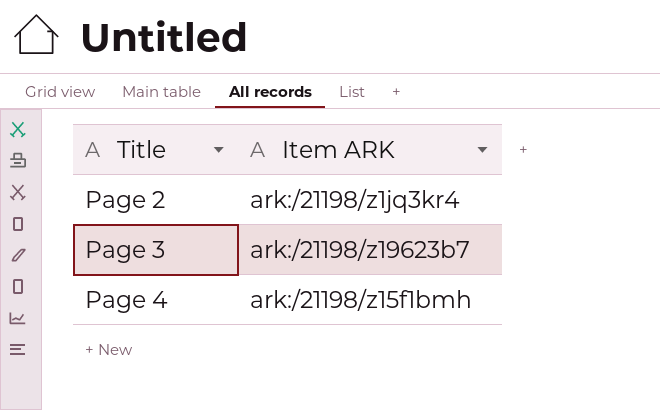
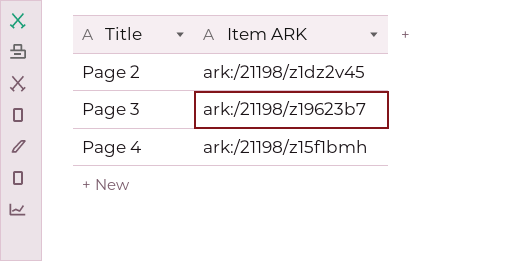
Page 2 | Item ARK: ark:/21198/z1jq3kr4 -> ark:/21198/z1dz2v45

